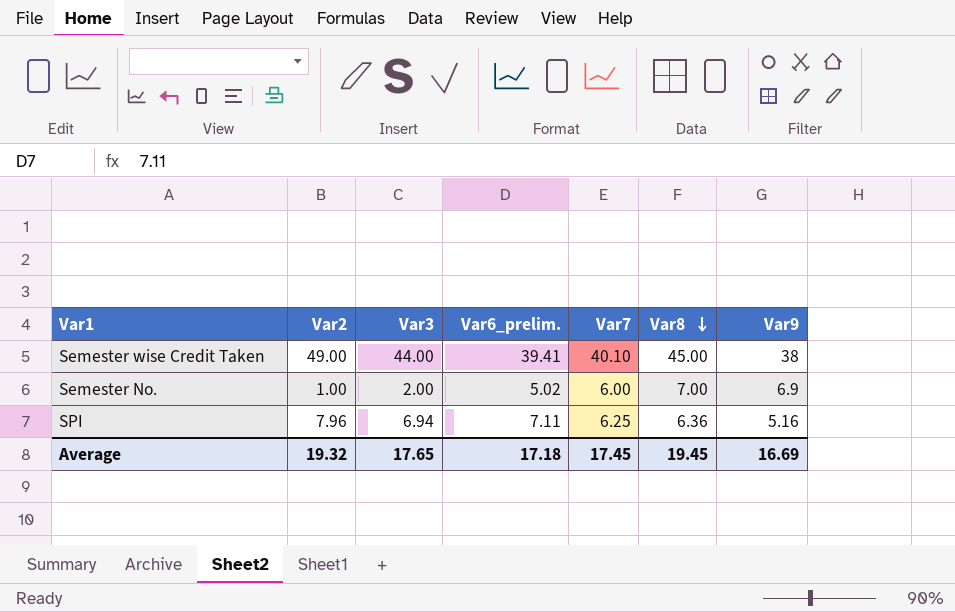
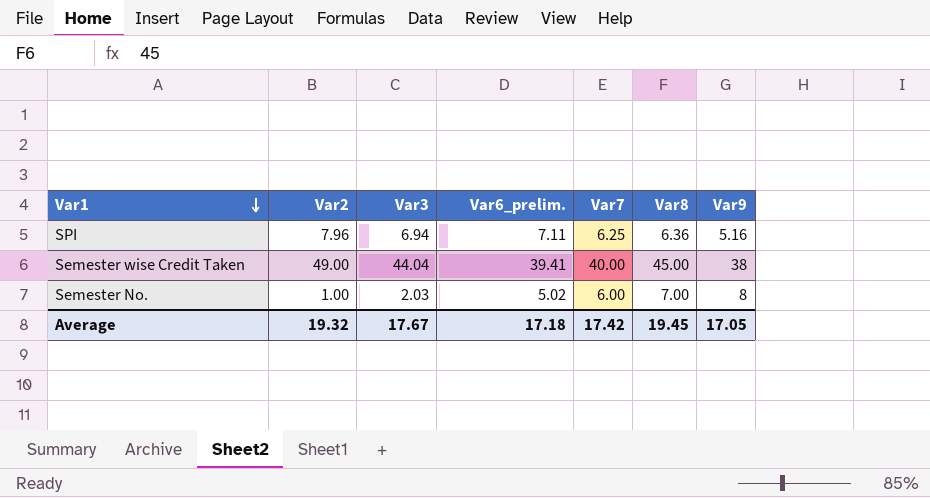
row order: Var8 descending -> Var1 descending
Semester wise Credit Taken | Var3: 44.00 -> 44.04
Semester wise Credit Taken | Var7: 40.10 -> 40.00
Semester No. | Var3: 2.00 -> 2.03
Semester No. | Var9: 6.9 -> 8
Average | Var3: 17.65 -> 17.67
Average | Var7: 17.45 -> 17.42
Average | Var9: 16.69 -> 17.05

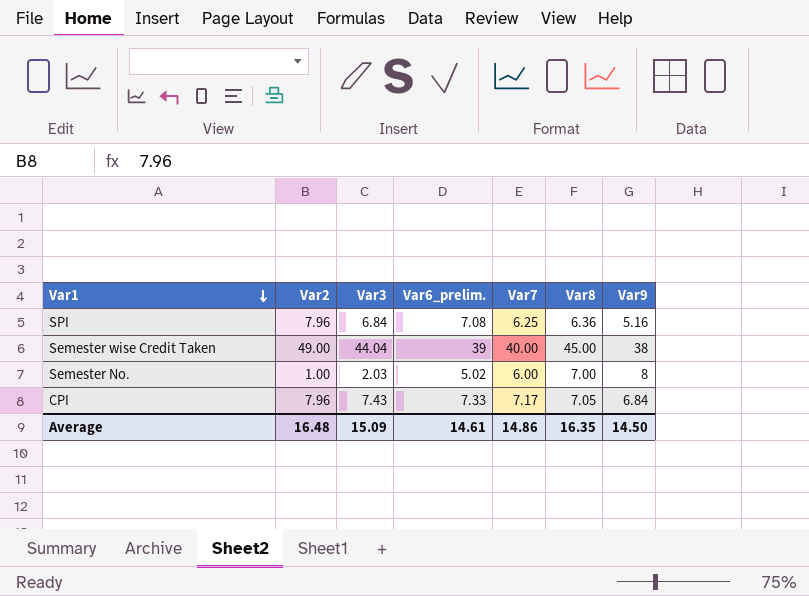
SPI | Var3: 6.94 -> 6.84
SPI | Var6_prelim.: 7.11 -> 7.08
Semester wise Credit Taken | Var6_prelim.: 39.41 -> 39
row CPI: none -> 7.96 | 7.43 | 7.33 | 7.17 | 7.05 | 6.84
Average | Var2: 19.32 -> 16.48
Average | Var3: 17.67 -> 15.09
Average | Var6_prelim.: 17.18 -> 14.61
Average | Var7: 17.42 -> 14.86
Average | Var8: 19.45 -> 16.35
Average | Var9: 17.05 -> 14.50

